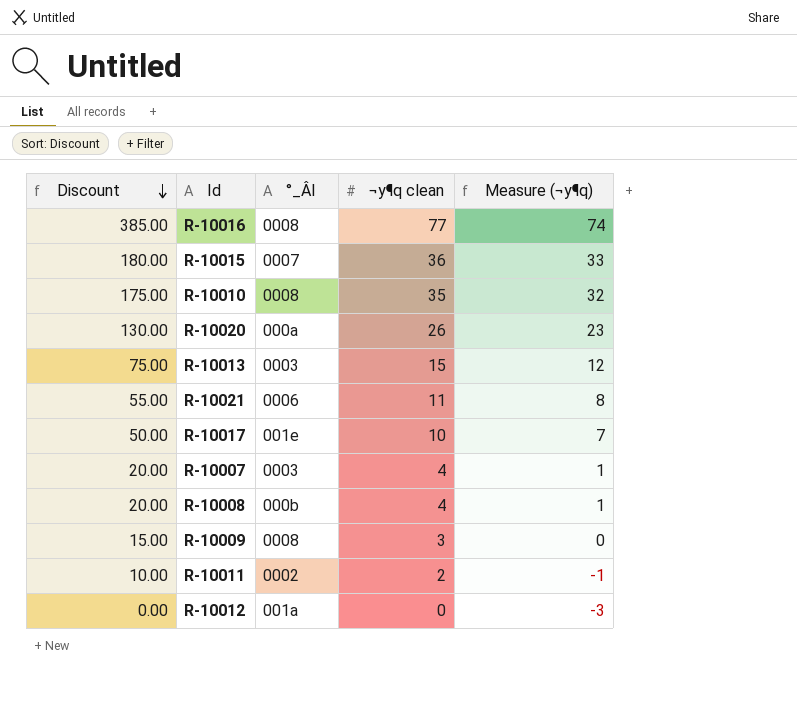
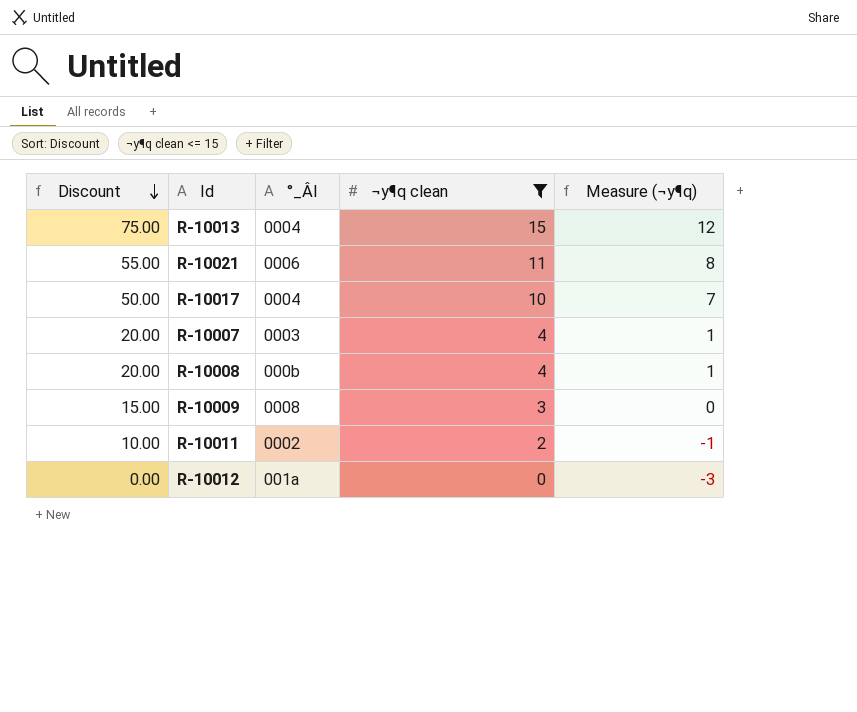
filter: none -> ¬y¶q clean <= 15
R-10013 | °_ÂI: 0003 -> 0004
R-10017 | °_ÂI: 001e -> 0004

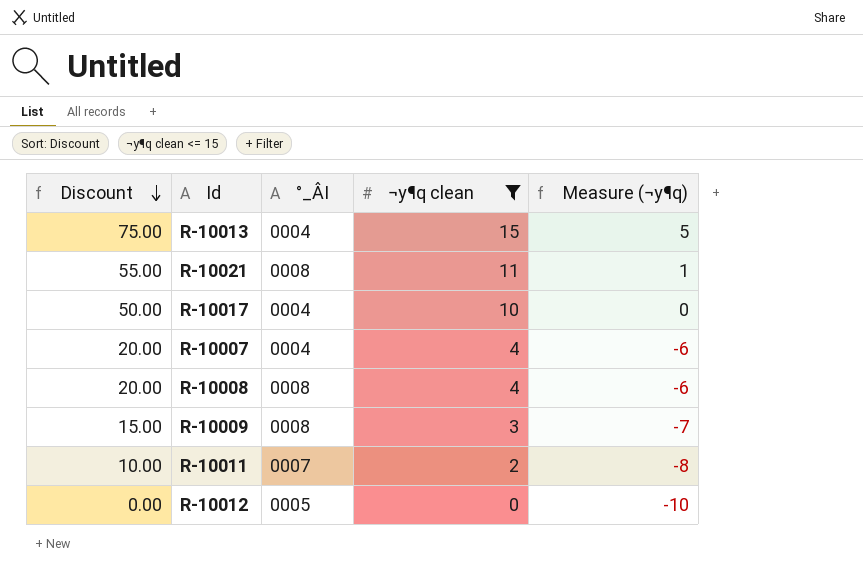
column Measure (¬y¶q) | formula: [¬y¶q clean] - 3 -> [¬y¶q clean] - 10
R-10021 | °_ÂI: 0006 -> 0008
R-10007 | °_ÂI: 0003 -> 0004
R-10008 | °_ÂI: 000b -> 0008
R-10011 | °_ÂI: 0002 -> 0007
R-10012 | °_ÂI: 001a -> 0005

